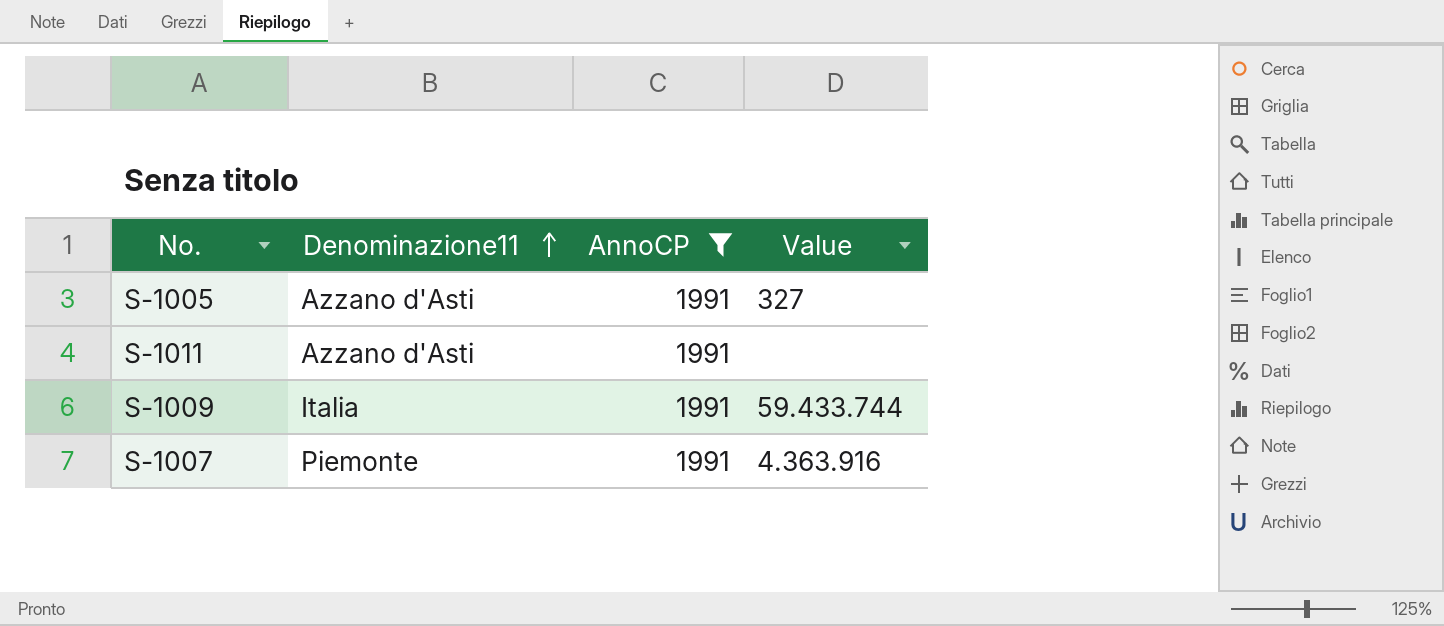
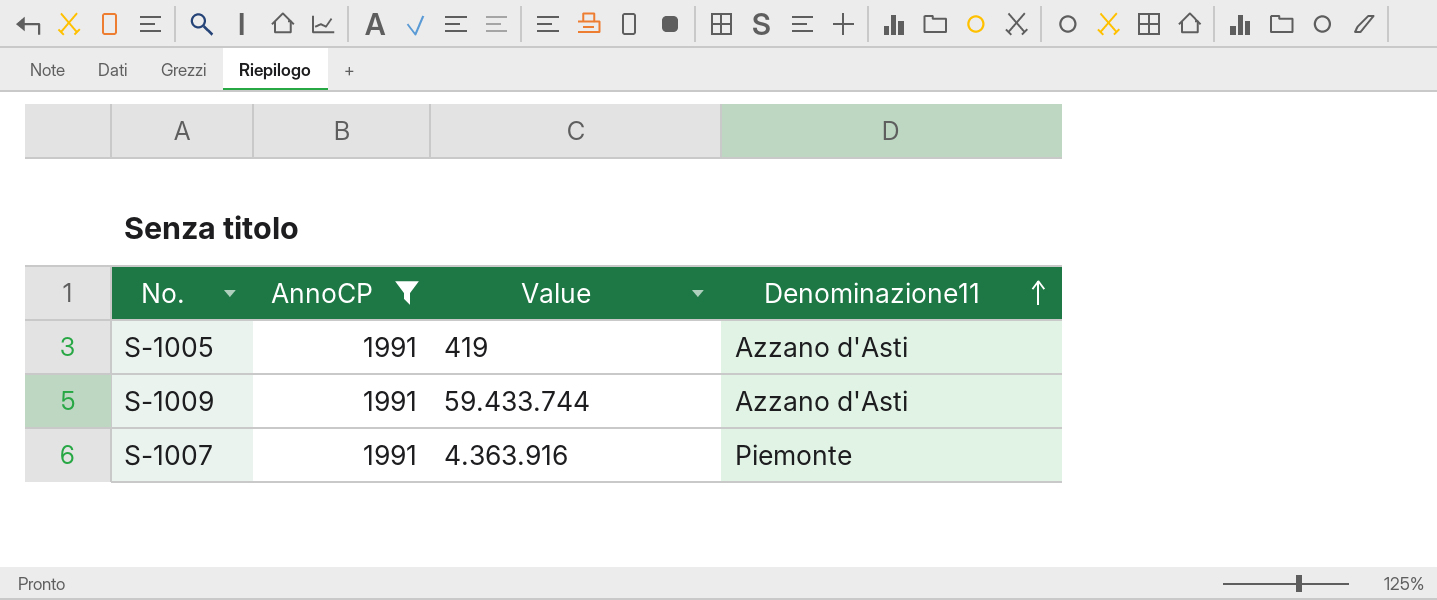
column Denominazione11 | position: 2 -> 4
row S-1011: Azzano d'Asti | 1991 | none -> none
S-1005 | Value: 327 -> 419
S-1009 | Denominazione11: Italia -> Azzano d'Asti

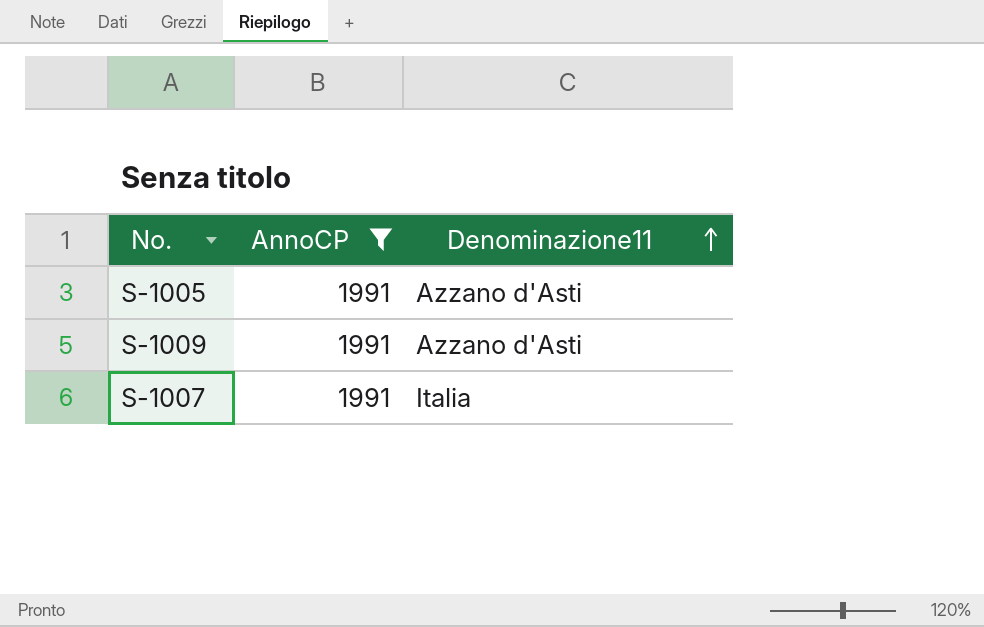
column Value | position: 3 -> none
S-1007 | Denominazione11: Piemonte -> Italia

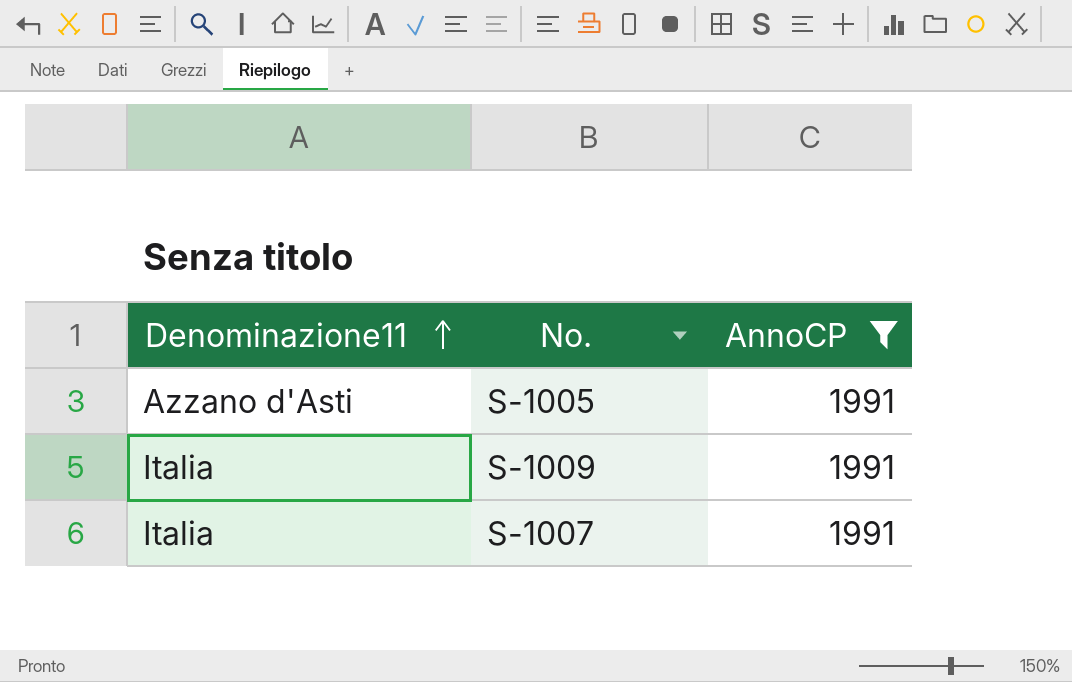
column Denominazione11 | position: 3 -> 1
S-1009 | Denominazione11: Azzano d'Asti -> Italia

